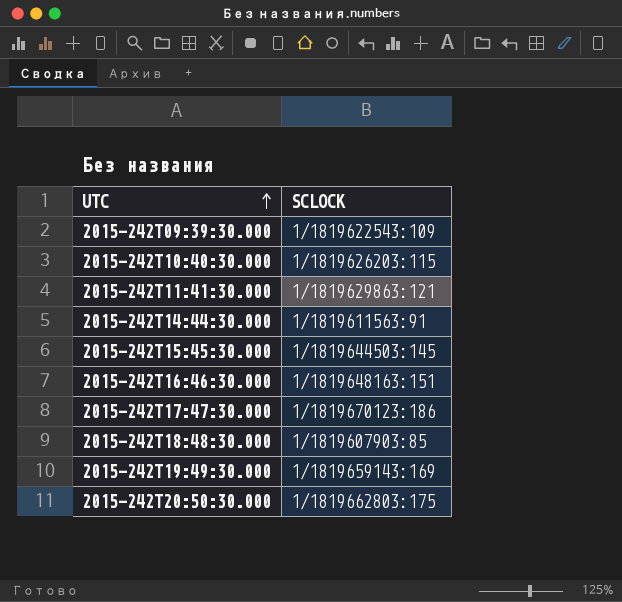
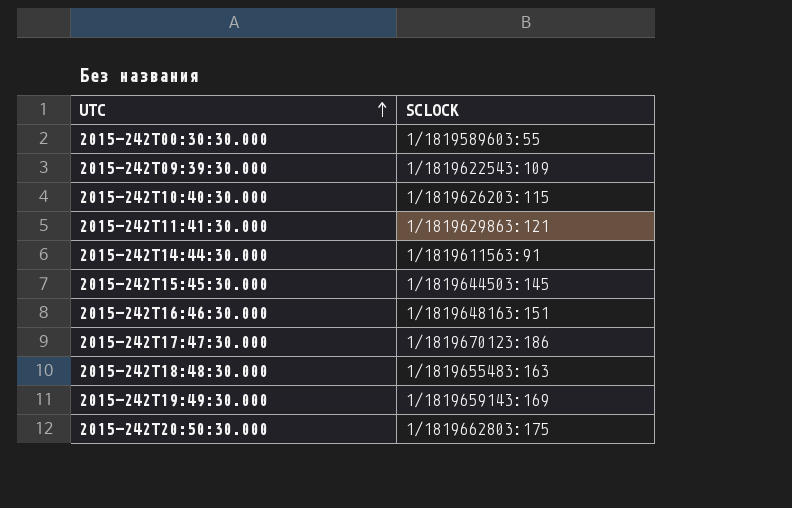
row 2015-242T00:30:30.000: none -> 1/1819589603:55
2015-242T18:48:30.000 | SCLOCK: 1/1819607903:85 -> 1/1819655483:163

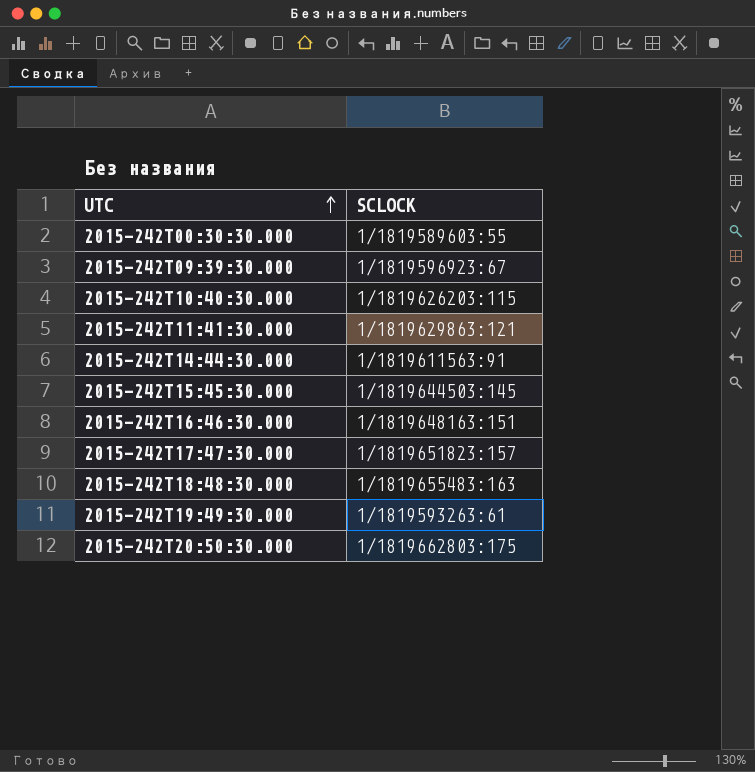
2015-242T09:39:30.000 | SCLOCK: 1/1819622543:109 -> 1/1819596923:67
2015-242T17:47:30.000 | SCLOCK: 1/1819670123:186 -> 1/1819651823:157
2015-242T19:49:30.000 | SCLOCK: 1/1819659143:169 -> 1/1819593263:61

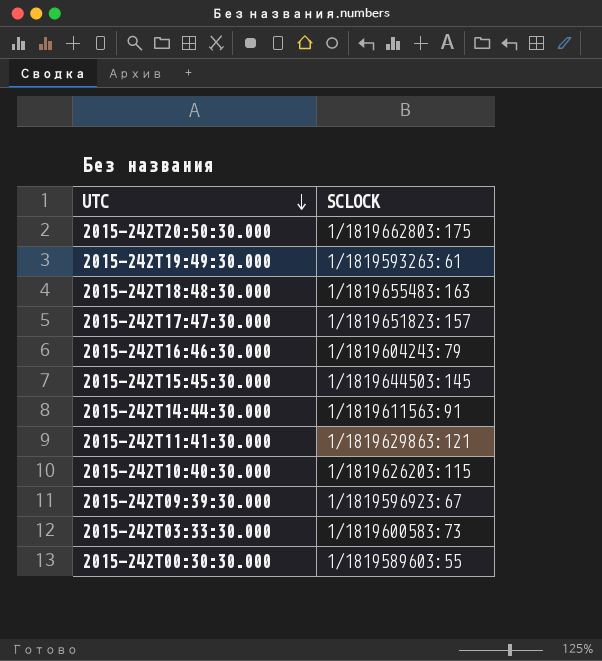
row order: UTC ascending -> UTC descending
2015-242T16:46:30.000 | SCLOCK: 1/1819648163:151 -> 1/1819604243:79
row 2015-242T03:33:30.000: none -> 1/1819600583:73

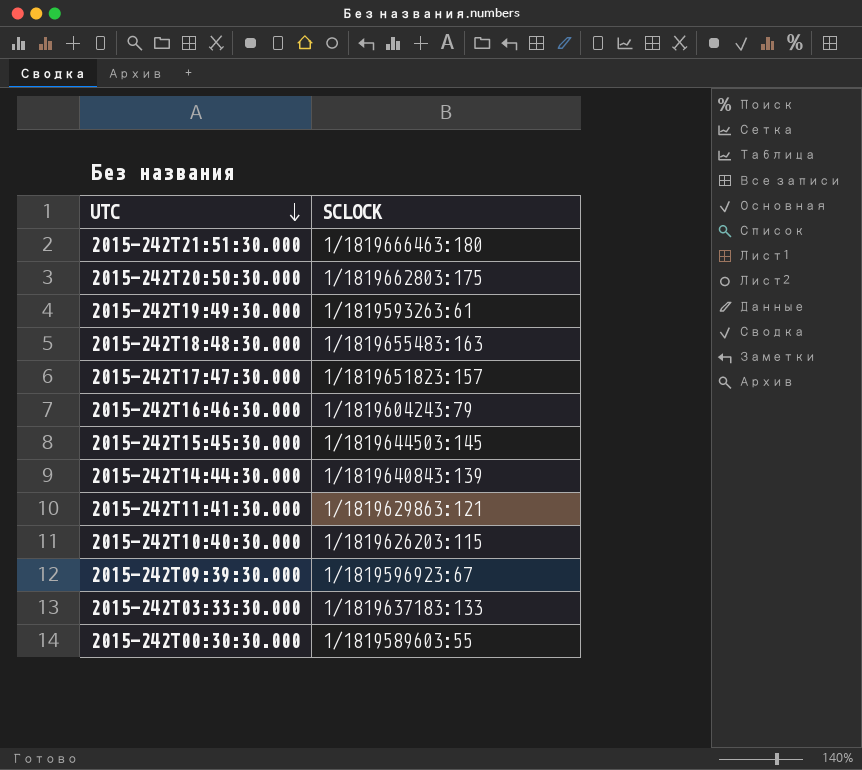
row 2015-242T21:51:30.000: none -> 1/1819666463:180
2015-242T14:44:30.000 | SCLOCK: 1/1819611563:91 -> 1/1819640843:139
2015-242T03:33:30.000 | SCLOCK: 1/1819600583:73 -> 1/1819637183:133

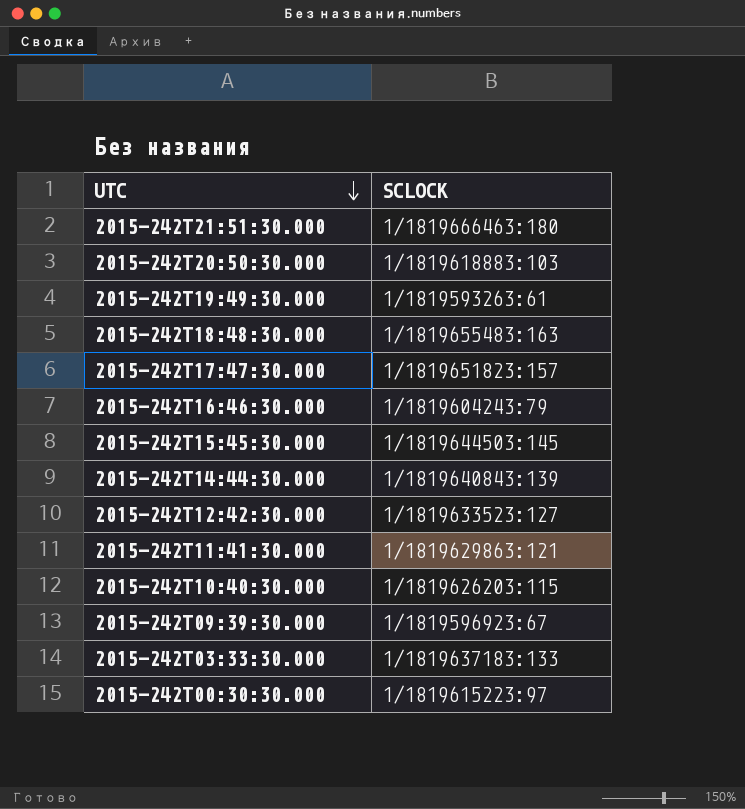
2015-242T20:50:30.000 | SCLOCK: 1/1819662803:175 -> 1/1819618883:103
row 2015-242T12:42:30.000: none -> 1/1819633523:127
2015-242T00:30:30.000 | SCLOCK: 1/1819589603:55 -> 1/1819615223:97

